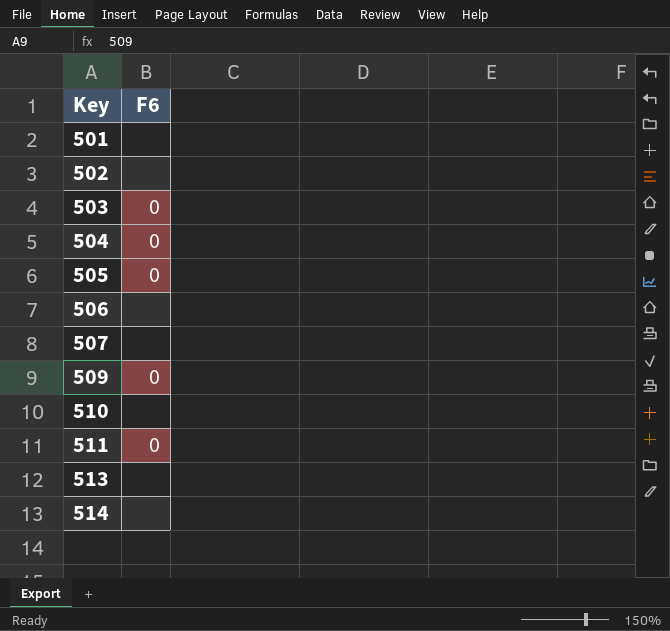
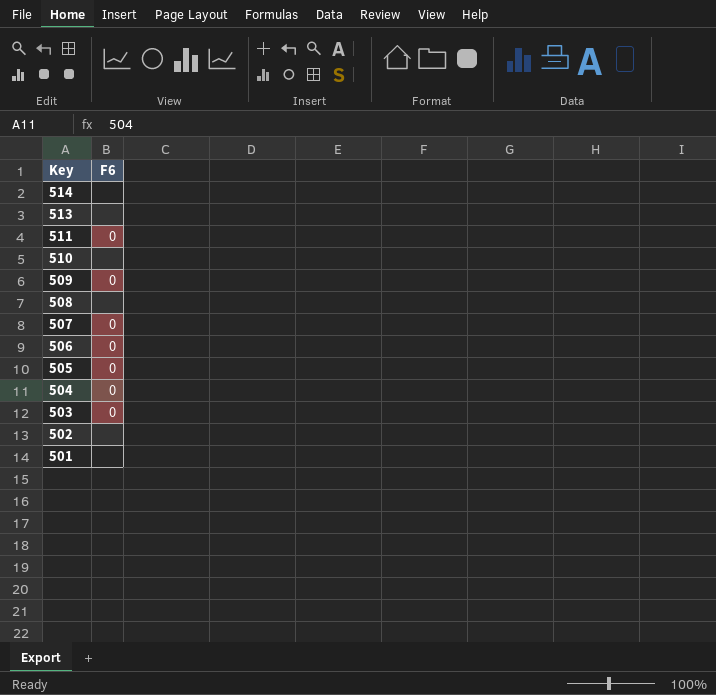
row order: Key ascending -> Key descending
row 508: none -> none
507 | F6: none -> 0
506 | F6: none -> 0

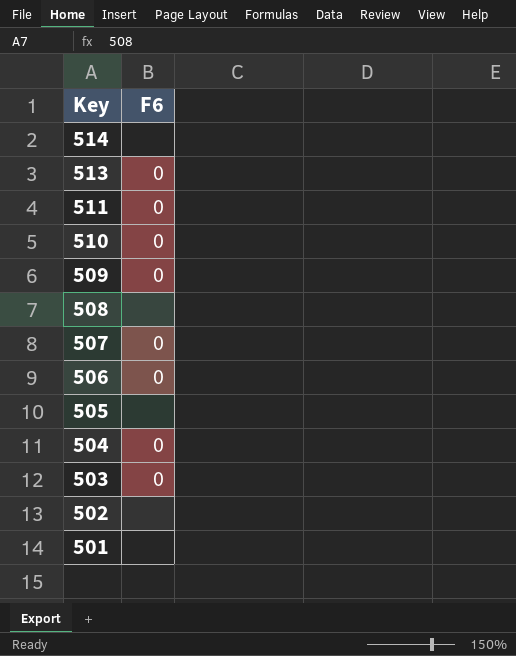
513 | F6: none -> 0
510 | F6: none -> 0
505 | F6: 0 -> none

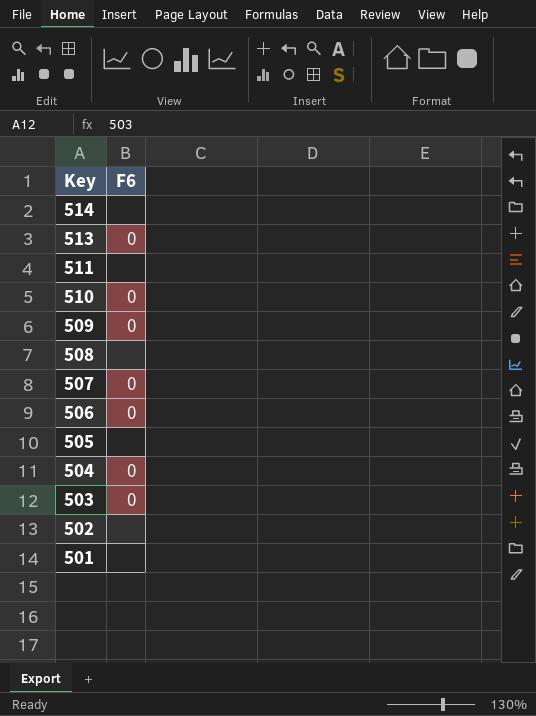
511 | F6: 0 -> none

